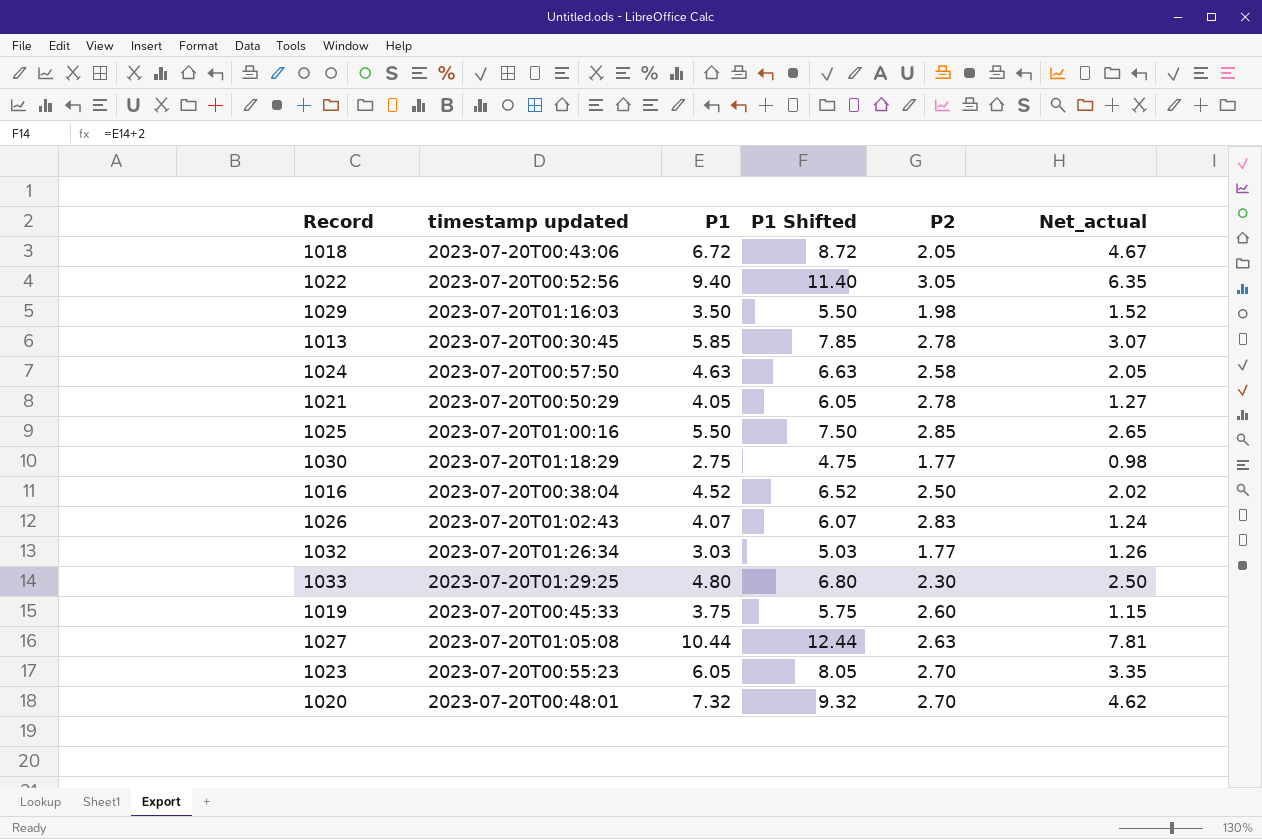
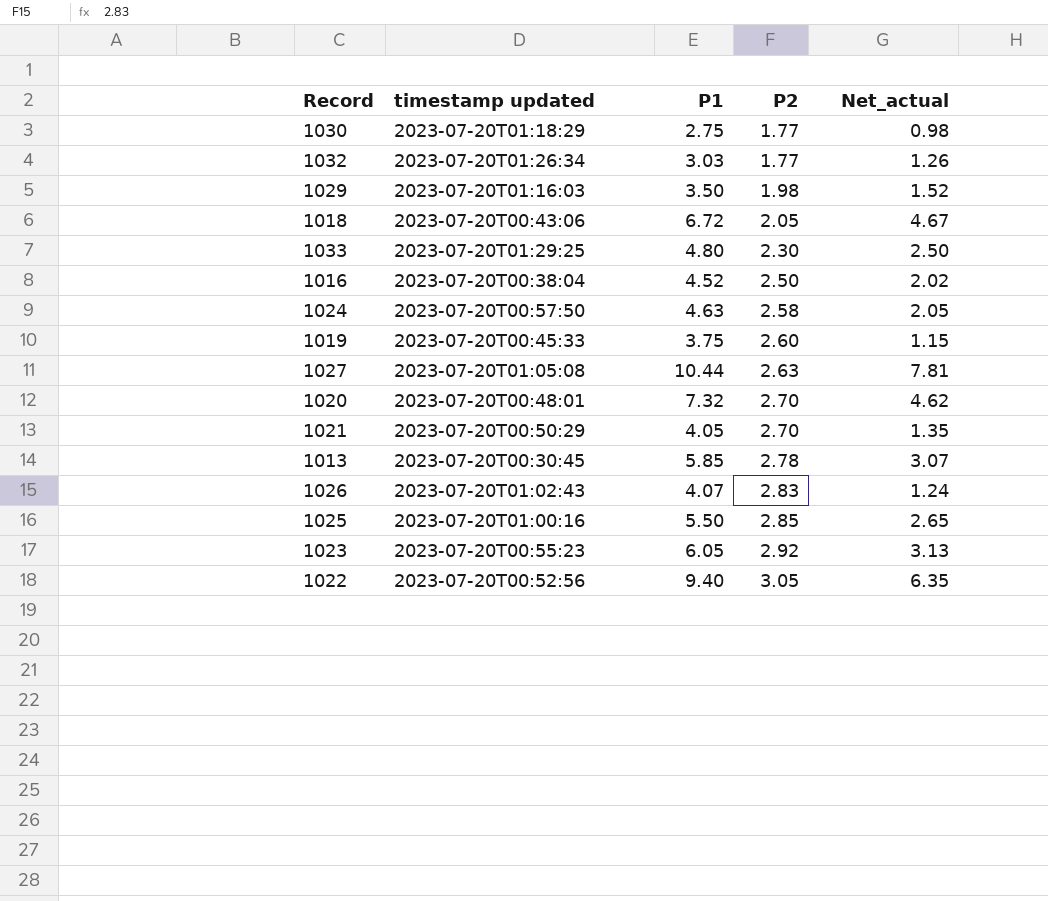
row order: none -> P2 ascending
column P1 Shifted | formula: [P1] + 2 -> none
1021 | P2: 2.78 -> 2.70
1021 | Net_actual: 1.27 -> 1.35
1023 | P2: 2.70 -> 2.92
1023 | Net_actual: 3.35 -> 3.13

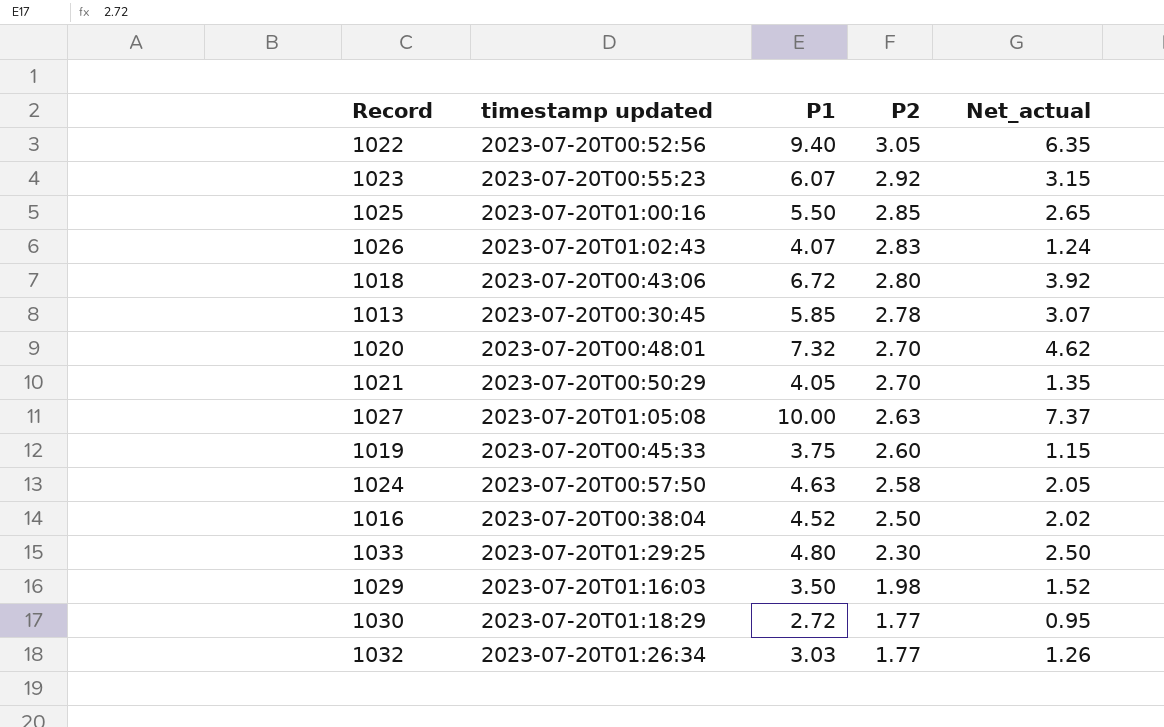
row order: P2 ascending -> P2 descending
1023 | P1: 6.05 -> 6.07
1023 | Net_actual: 3.13 -> 3.15
1018 | P2: 2.05 -> 2.80
1018 | Net_actual: 4.67 -> 3.92
1027 | P1: 10.44 -> 10.00
1027 | Net_actual: 7.81 -> 7.37
1030 | P1: 2.75 -> 2.72
1030 | Net_actual: 0.98 -> 0.95

